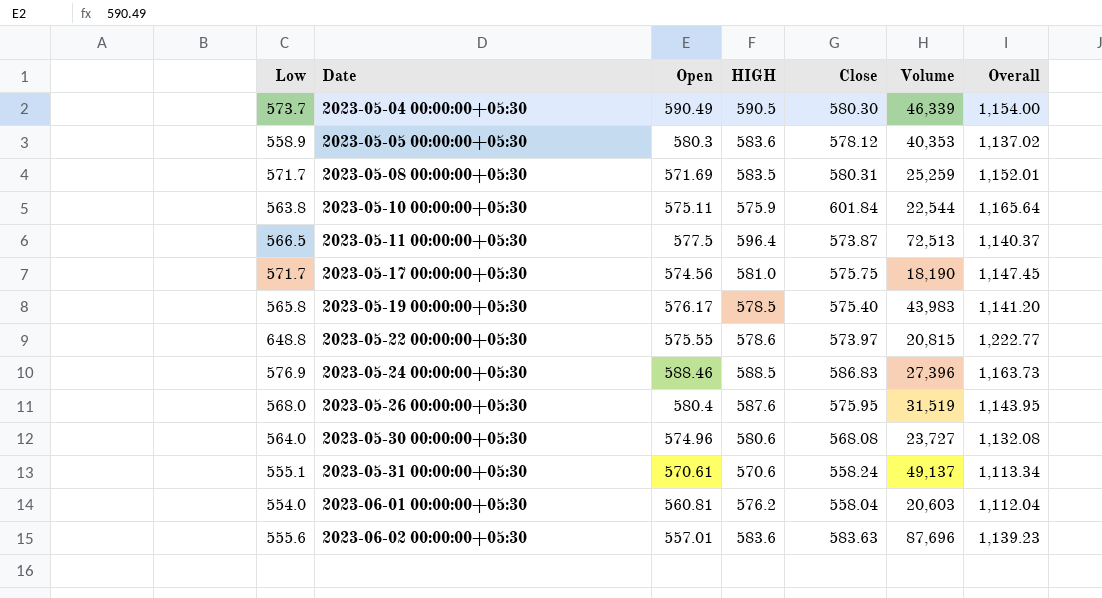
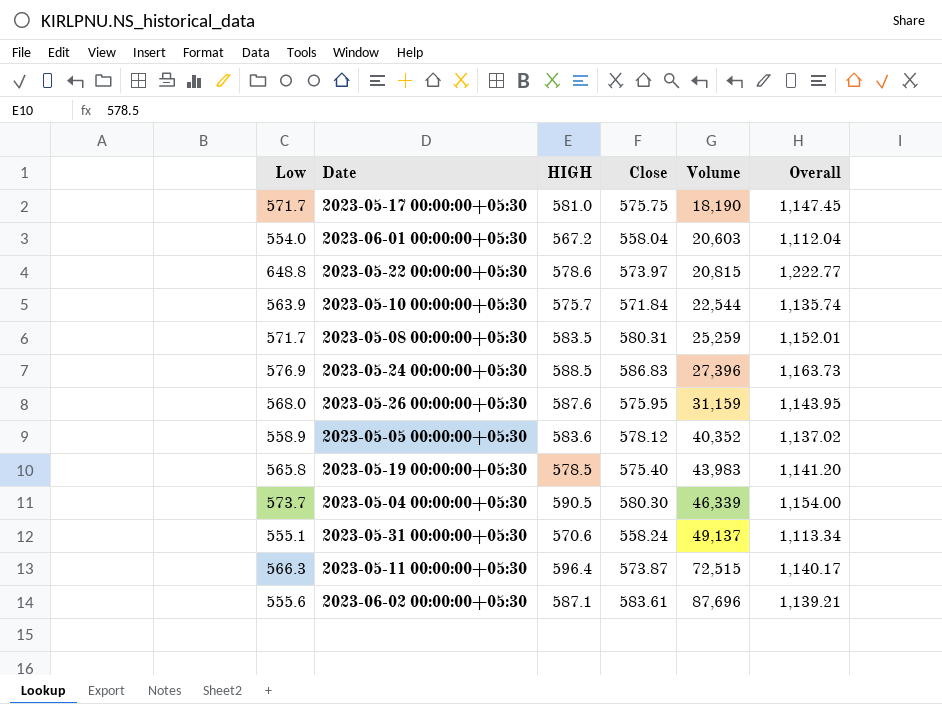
row order: Date ascending -> Volume ascending
column Open | position: 3 -> none
row 2023-05-30 00:00:00+05:30: 564.0 | 574.96 | 580.6 | 568.08 | 23,727 | 1,132.08 -> none
2023-06-01 00:00:00+05:30 | HIGH: 576.2 -> 567.2
2023-05-10 00:00:00+05:30 | Low: 563.8 -> 563.9
2023-05-10 00:00:00+05:30 | HIGH: 575.9 -> 575.7
2023-05-10 00:00:00+05:30 | Close: 601.84 -> 571.84
2023-05-10 00:00:00+05:30 | Overall: 1,165.64 -> 1,135.74
2023-05-26 00:00:00+05:30 | Volume: 31,519 -> 31,159
2023-05-05 00:00:00+05:30 | Volume: 40,353 -> 40,352
2023-05-11 00:00:00+05:30 | Low: 566.5 -> 566.3
2023-05-11 00:00:00+05:30 | Volume: 72,513 -> 72,515
2023-05-11 00:00:00+05:30 | Overall: 1,140.37 -> 1,140.17
2023-06-02 00:00:00+05:30 | HIGH: 583.6 -> 587.1
2023-06-02 00:00:00+05:30 | Close: 583.63 -> 583.61
2023-06-02 00:00:00+05:30 | Overall: 1,139.23 -> 1,139.21

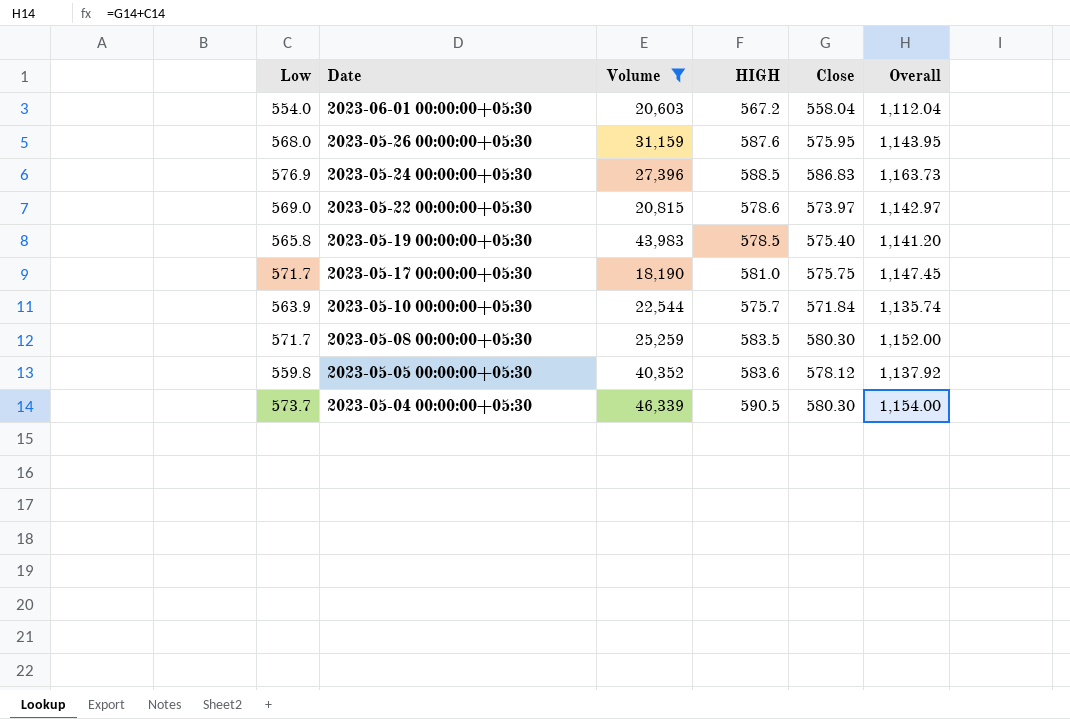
filter: none -> Volume <= 46,339
row order: Volume ascending -> Date descending
column Volume | position: 5 -> 3
2023-05-22 00:00:00+05:30 | Low: 648.8 -> 569.0
2023-05-22 00:00:00+05:30 | Overall: 1,222.77 -> 1,142.97
2023-05-08 00:00:00+05:30 | Close: 580.31 -> 580.30
2023-05-08 00:00:00+05:30 | Overall: 1,152.01 -> 1,152.00
2023-05-05 00:00:00+05:30 | Low: 558.9 -> 559.8
2023-05-05 00:00:00+05:30 | Overall: 1,137.02 -> 1,137.92

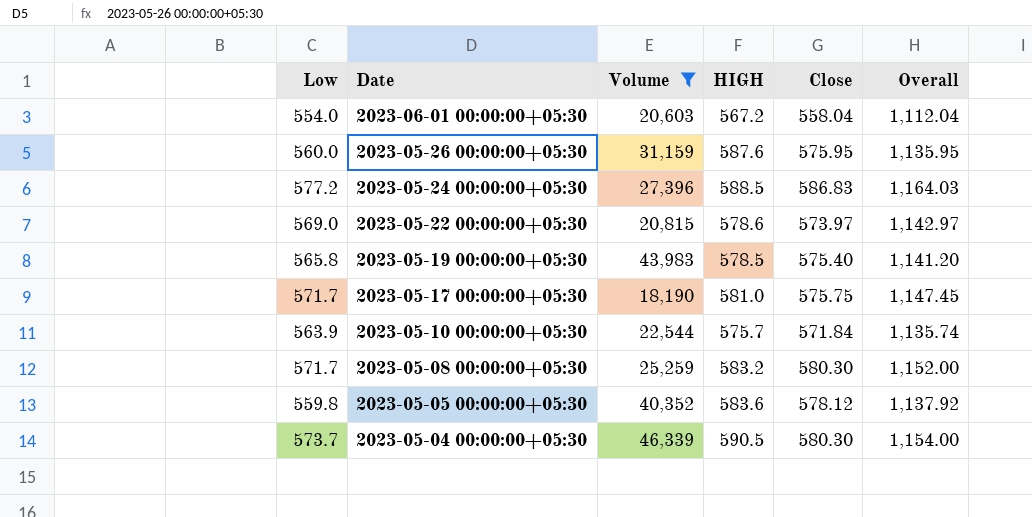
2023-05-26 00:00:00+05:30 | Low: 568.0 -> 560.0
2023-05-26 00:00:00+05:30 | Overall: 1,143.95 -> 1,135.95
2023-05-24 00:00:00+05:30 | Low: 576.9 -> 577.2
2023-05-24 00:00:00+05:30 | Overall: 1,163.73 -> 1,164.03
2023-05-08 00:00:00+05:30 | HIGH: 583.5 -> 583.2

